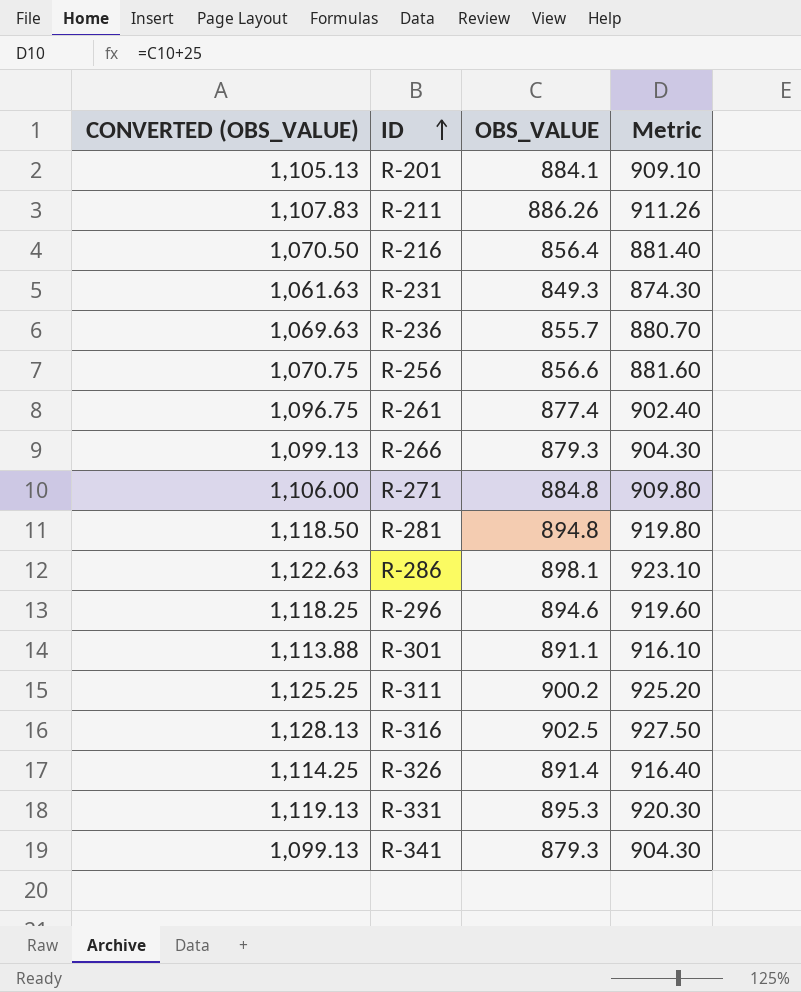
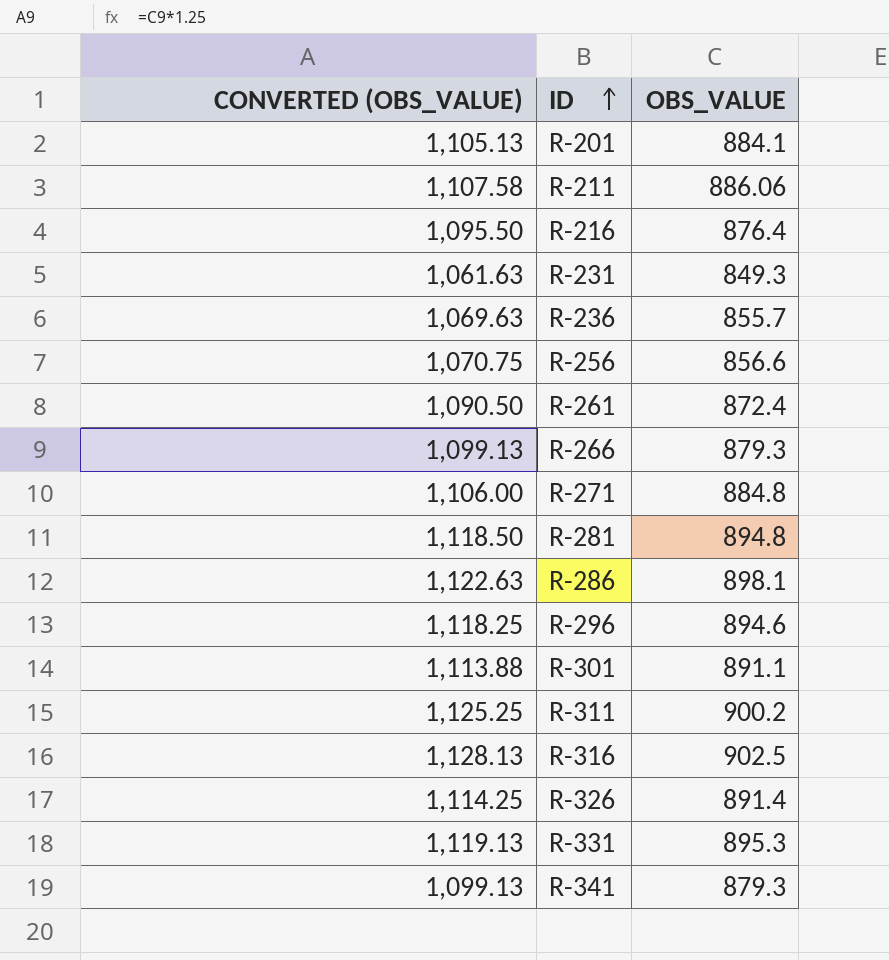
column Metric | formula: [OBS_VALUE] + 25 -> none
R-211 | CONVERTED (OBS_VALUE): 1,107.83 -> 1,107.58
R-211 | OBS_VALUE: 886.26 -> 886.06
R-216 | CONVERTED (OBS_VALUE): 1,070.50 -> 1,095.50
R-216 | OBS_VALUE: 856.4 -> 876.4
R-261 | CONVERTED (OBS_VALUE): 1,096.75 -> 1,090.50
R-261 | OBS_VALUE: 877.4 -> 872.4

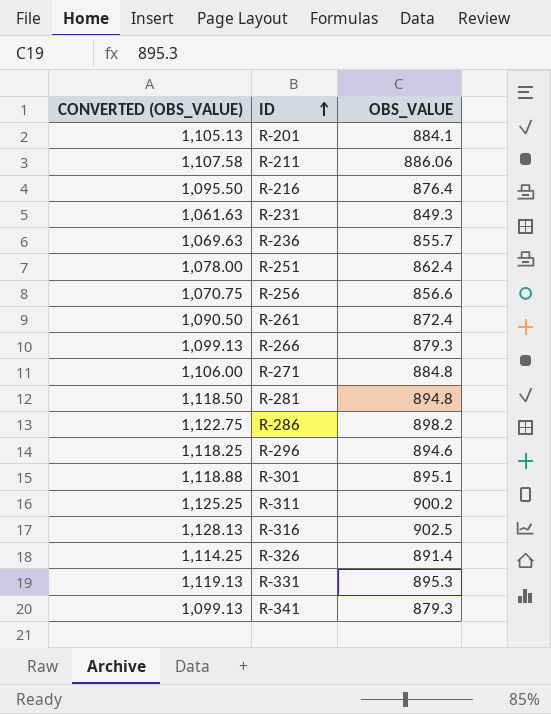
row R-251: none -> 1,078.00 | 862.4
R-286 | CONVERTED (OBS_VALUE): 1,122.63 -> 1,122.75
R-286 | OBS_VALUE: 898.1 -> 898.2
R-301 | CONVERTED (OBS_VALUE): 1,113.88 -> 1,118.88
R-301 | OBS_VALUE: 891.1 -> 895.1

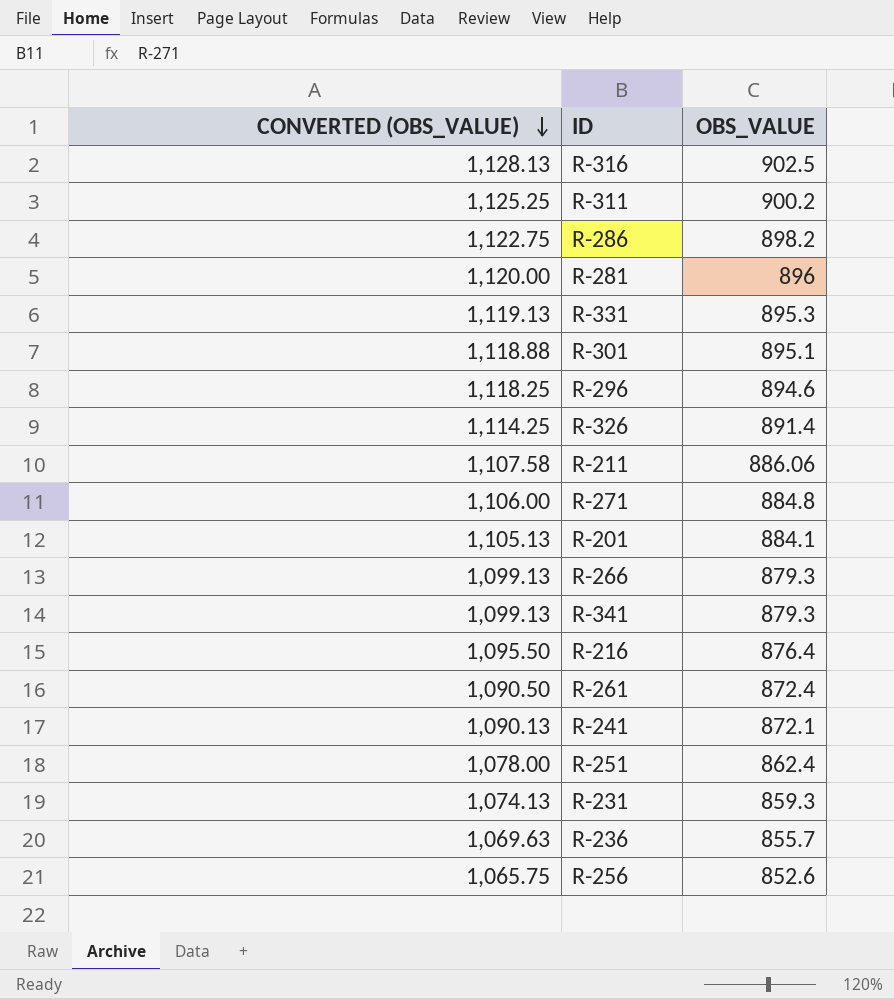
row order: ID ascending -> CONVERTED (OBS_VALUE) descending
R-281 | CONVERTED (OBS_VALUE): 1,118.50 -> 1,120.00
R-281 | OBS_VALUE: 894.8 -> 896
row R-241: none -> 1,090.13 | 872.1
R-231 | CONVERTED (OBS_VALUE): 1,061.63 -> 1,074.13
R-231 | OBS_VALUE: 849.3 -> 859.3
R-256 | CONVERTED (OBS_VALUE): 1,070.75 -> 1,065.75
R-256 | OBS_VALUE: 856.6 -> 852.6

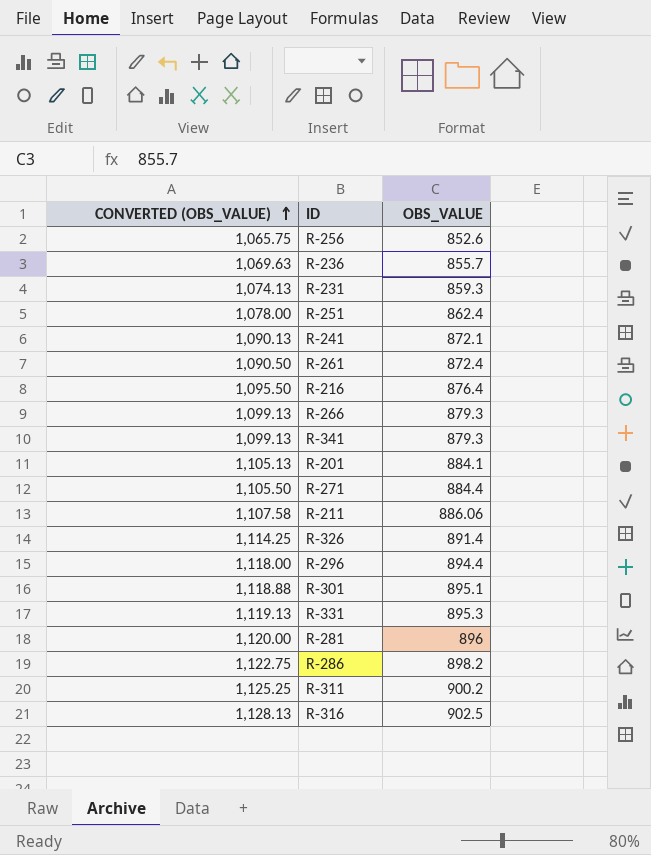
row order: CONVERTED (OBS_VALUE) descending -> CONVERTED (OBS_VALUE) ascending
R-271 | CONVERTED (OBS_VALUE): 1,106.00 -> 1,105.50
R-271 | OBS_VALUE: 884.8 -> 884.4
R-296 | CONVERTED (OBS_VALUE): 1,118.25 -> 1,118.00
R-296 | OBS_VALUE: 894.6 -> 894.4

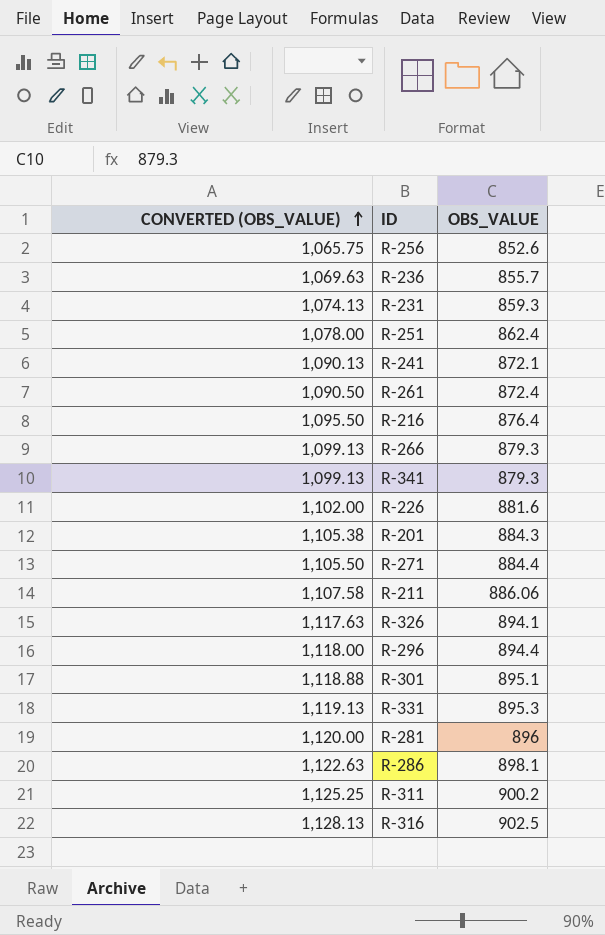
row R-226: none -> 1,102.00 | 881.6
R-201 | CONVERTED (OBS_VALUE): 1,105.13 -> 1,105.38
R-201 | OBS_VALUE: 884.1 -> 884.3
R-326 | CONVERTED (OBS_VALUE): 1,114.25 -> 1,117.63
R-326 | OBS_VALUE: 891.4 -> 894.1
R-286 | CONVERTED (OBS_VALUE): 1,122.75 -> 1,122.63
R-286 | OBS_VALUE: 898.2 -> 898.1

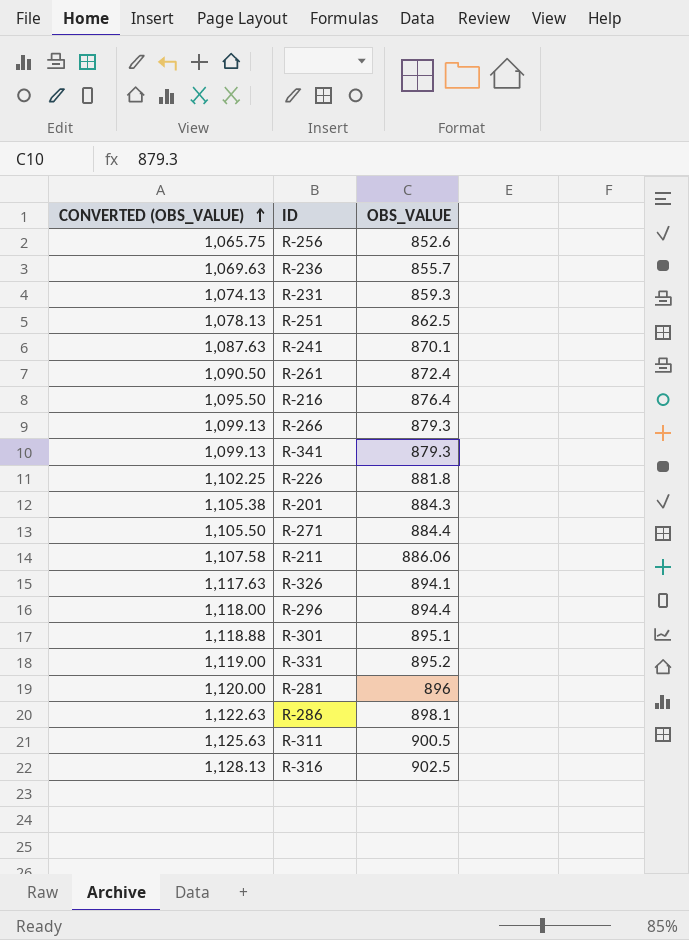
R-251 | CONVERTED (OBS_VALUE): 1,078.00 -> 1,078.13
R-251 | OBS_VALUE: 862.4 -> 862.5
R-241 | CONVERTED (OBS_VALUE): 1,090.13 -> 1,087.63
R-241 | OBS_VALUE: 872.1 -> 870.1
R-226 | CONVERTED (OBS_VALUE): 1,102.00 -> 1,102.25
R-226 | OBS_VALUE: 881.6 -> 881.8
R-331 | CONVERTED (OBS_VALUE): 1,119.13 -> 1,119.00
R-331 | OBS_VALUE: 895.3 -> 895.2
R-311 | CONVERTED (OBS_VALUE): 1,125.25 -> 1,125.63
R-311 | OBS_VALUE: 900.2 -> 900.5

